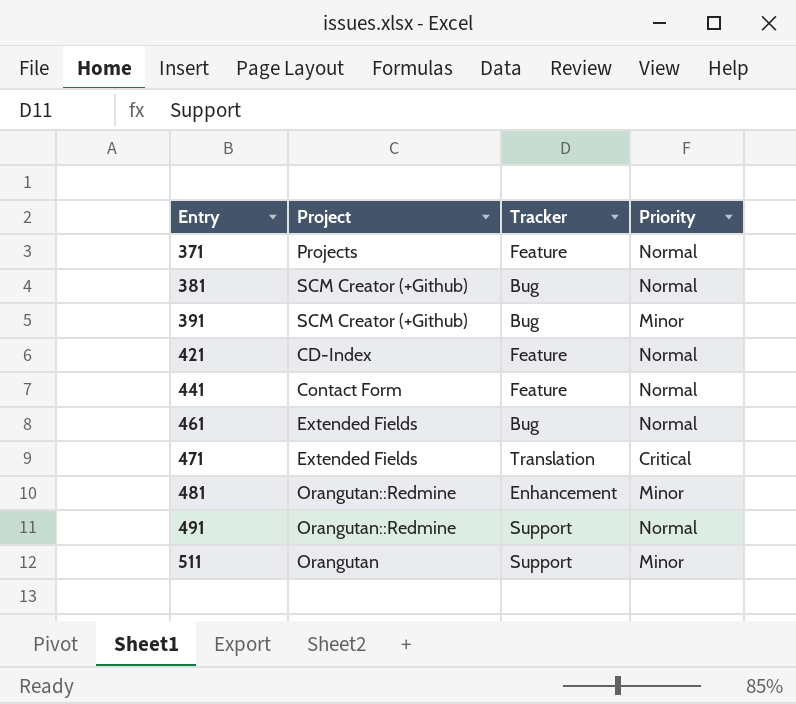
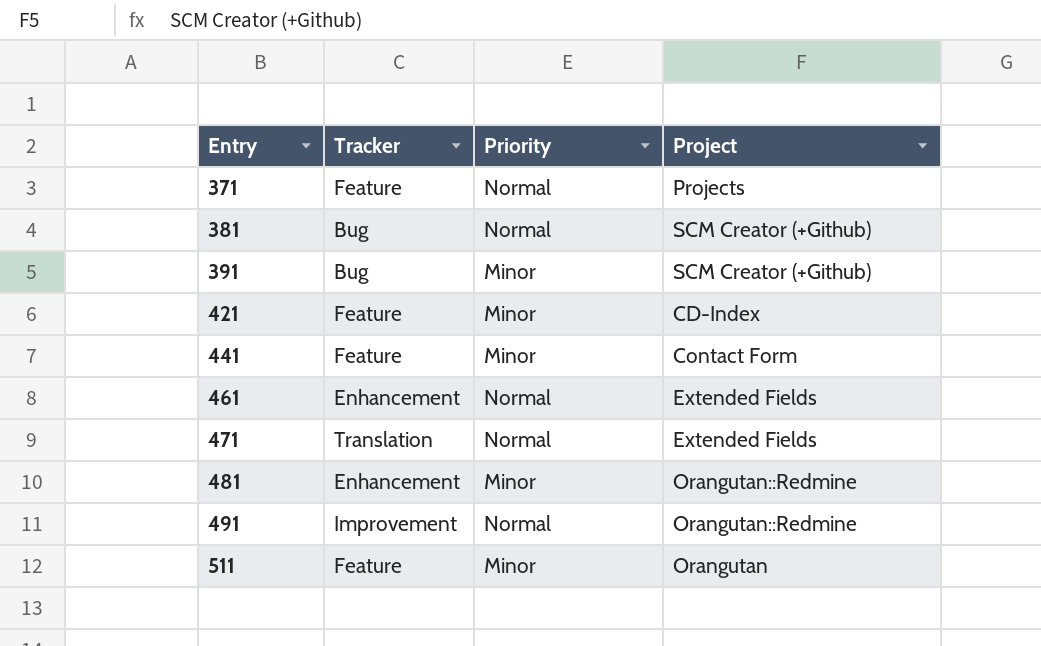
column Project | position: 2 -> 4
421 | Priority: Normal -> Minor
441 | Priority: Normal -> Minor
461 | Tracker: Bug -> Enhancement
471 | Priority: Critical -> Normal
491 | Tracker: Support -> Improvement
511 | Tracker: Support -> Feature

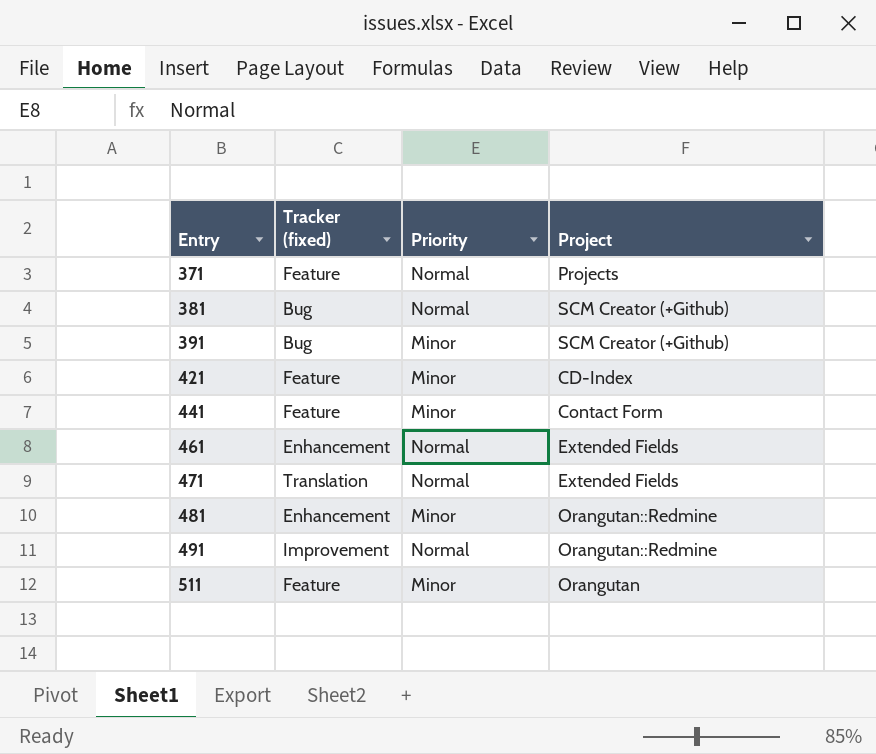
column name: Tracker -> Tracker (fixed)

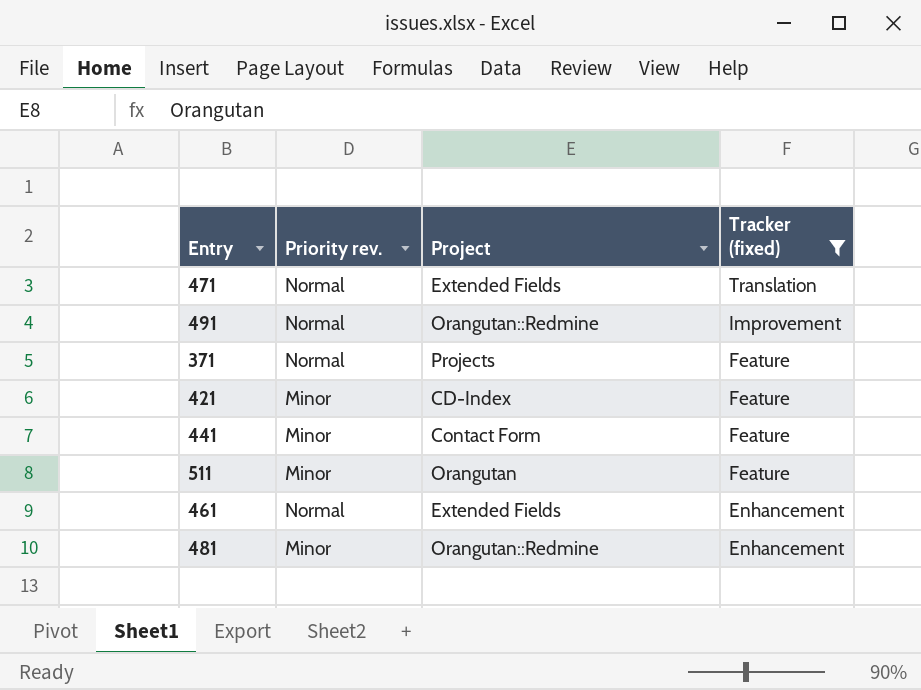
filter: none -> Tracker (fixed) != Bug
row order: Entry ascending -> Tracker (fixed) descending
column name: Priority -> Priority rev.
column Tracker (fixed) | position: 2 -> 4

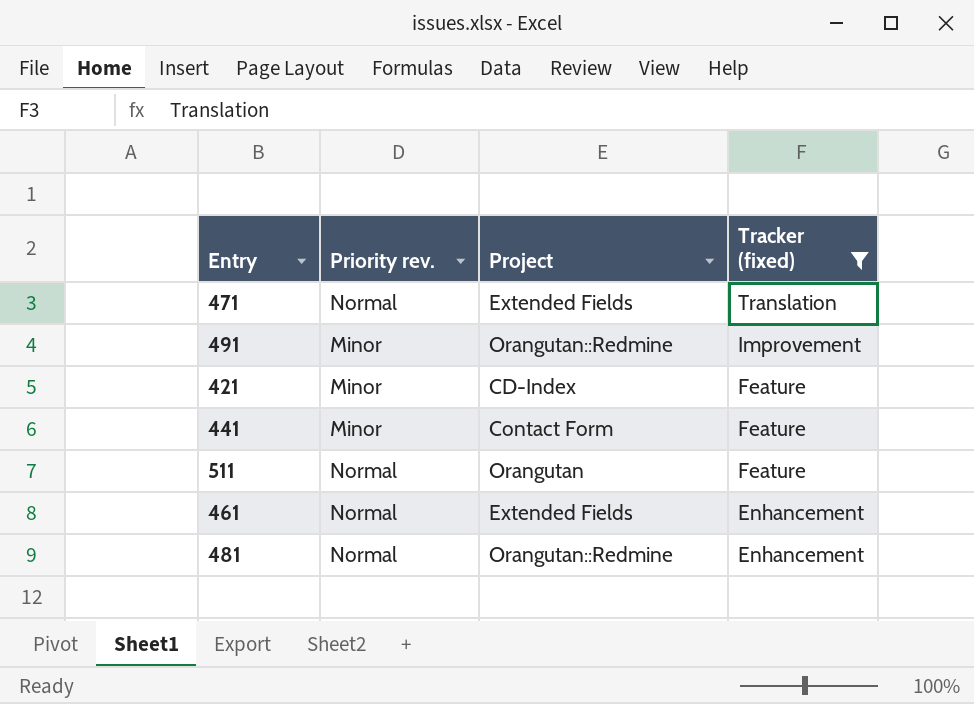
row 371: Normal | Projects | Feature -> none
491 | Priority rev.: Normal -> Minor
511 | Priority rev.: Minor -> Normal
481 | Priority rev.: Minor -> Normal

